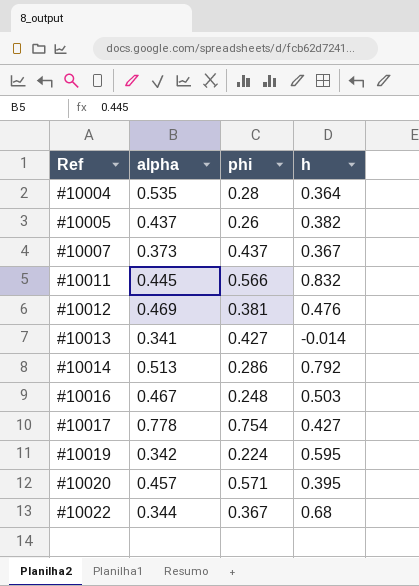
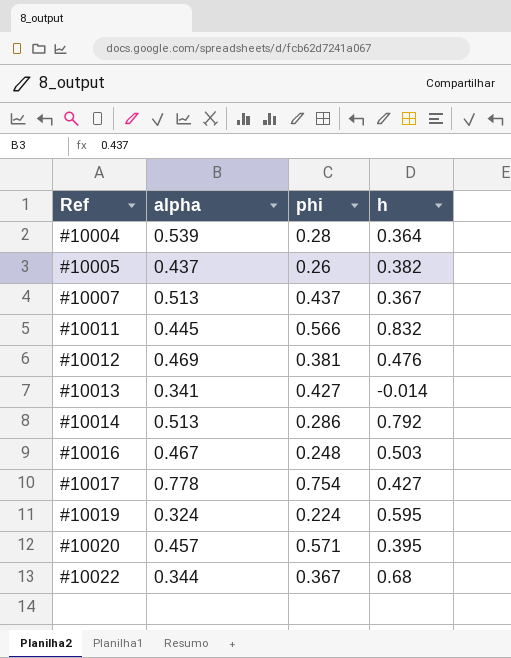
#10004 | alpha: 0.535 -> 0.539
#10007 | alpha: 0.373 -> 0.513
#10019 | alpha: 0.342 -> 0.324

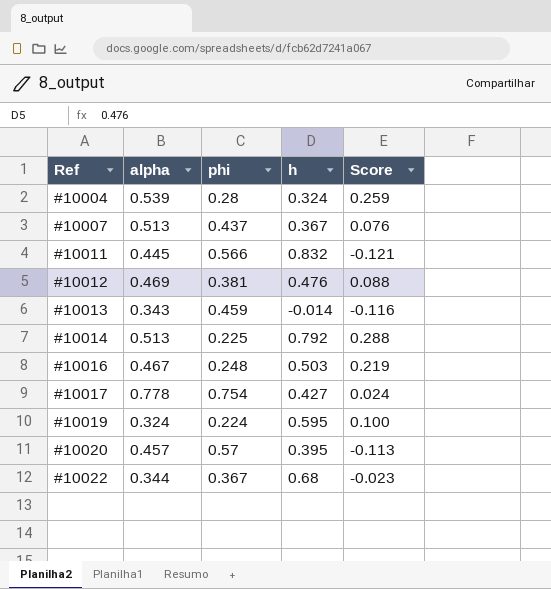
column Score | formula: none -> [alpha] - [phi]
row #10005: 0.437 | 0.26 | 0.382 -> none
#10004 | h: 0.364 -> 0.324
#10013 | alpha: 0.341 -> 0.343
#10013 | phi: 0.427 -> 0.459
#10014 | phi: 0.286 -> 0.225
#10020 | phi: 0.571 -> 0.57

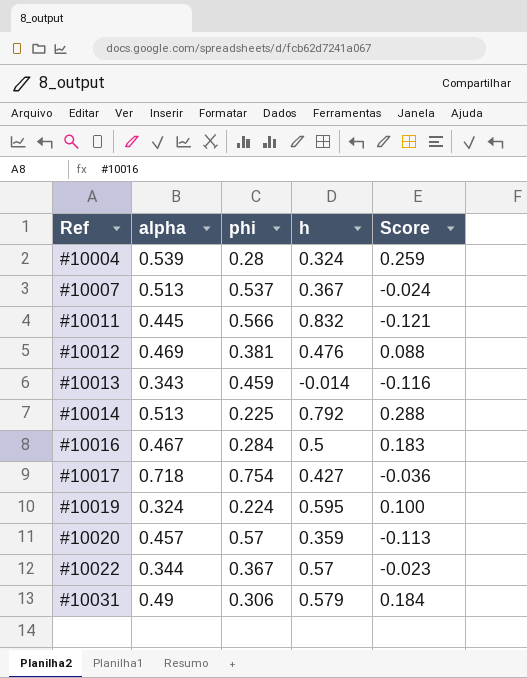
#10007 | phi: 0.437 -> 0.537
#10007 | Score: 0.076 -> -0.024
#10016 | phi: 0.248 -> 0.284
#10016 | h: 0.503 -> 0.5
#10016 | Score: 0.219 -> 0.183
#10017 | alpha: 0.778 -> 0.718
#10017 | Score: 0.024 -> -0.036
#10020 | h: 0.395 -> 0.359
#10022 | h: 0.68 -> 0.57
row #10031: none -> 0.49 | 0.306 | 0.579 | 0.184

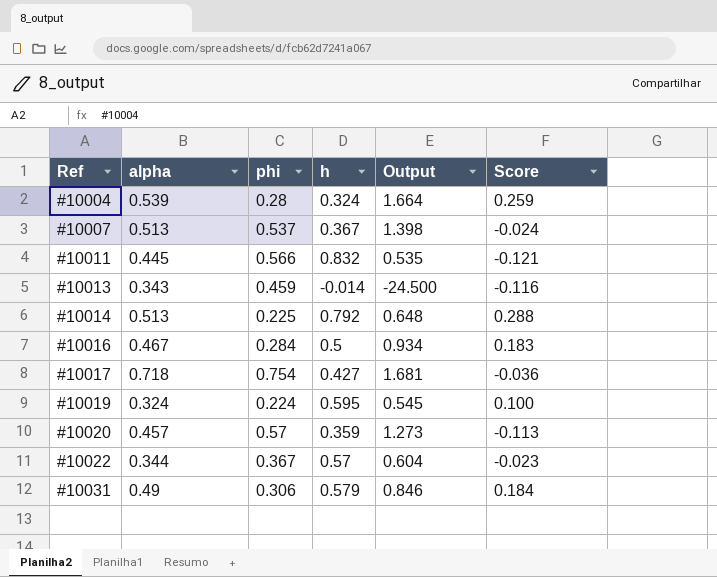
column Output | formula: none -> [alpha] / [h]
row #10012: 0.469 | 0.381 | 0.476 | 0.088 -> none

